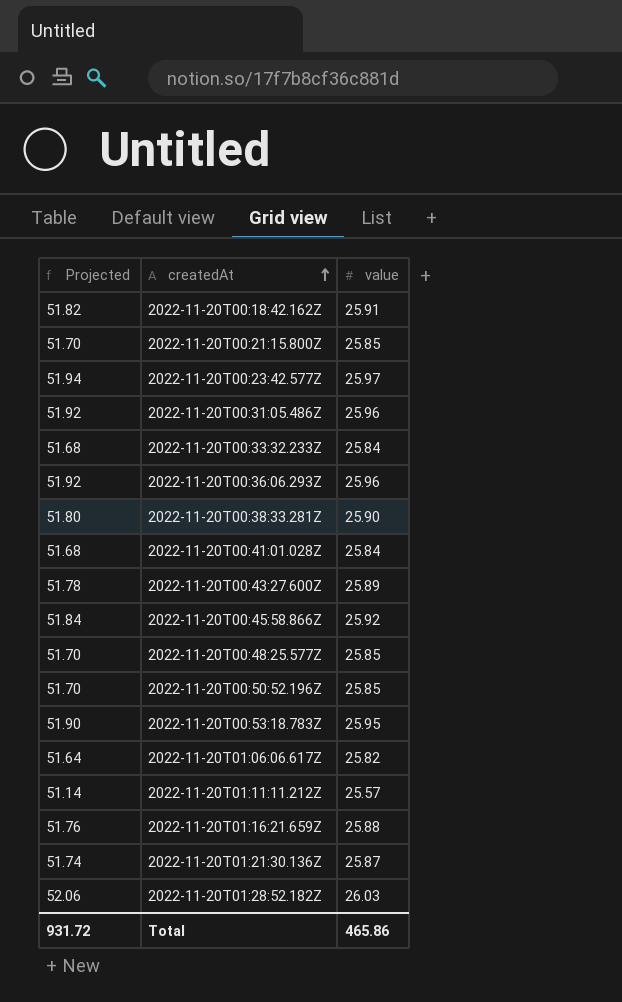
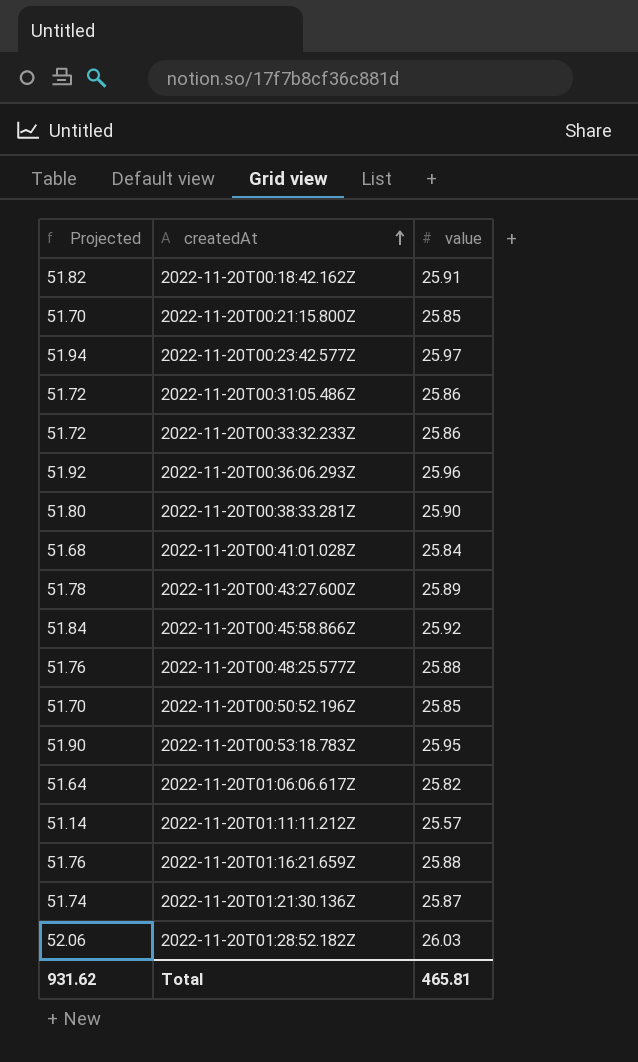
2022-11-20T00:31:05.486Z | Projected: 51.92 -> 51.72
2022-11-20T00:31:05.486Z | value: 25.96 -> 25.86
2022-11-20T00:33:32.233Z | Projected: 51.68 -> 51.72
2022-11-20T00:33:32.233Z | value: 25.84 -> 25.86
2022-11-20T00:48:25.577Z | Projected: 51.70 -> 51.76
2022-11-20T00:48:25.577Z | value: 25.85 -> 25.88
Total | Projected: 931.72 -> 931.62
Total | value: 465.86 -> 465.81

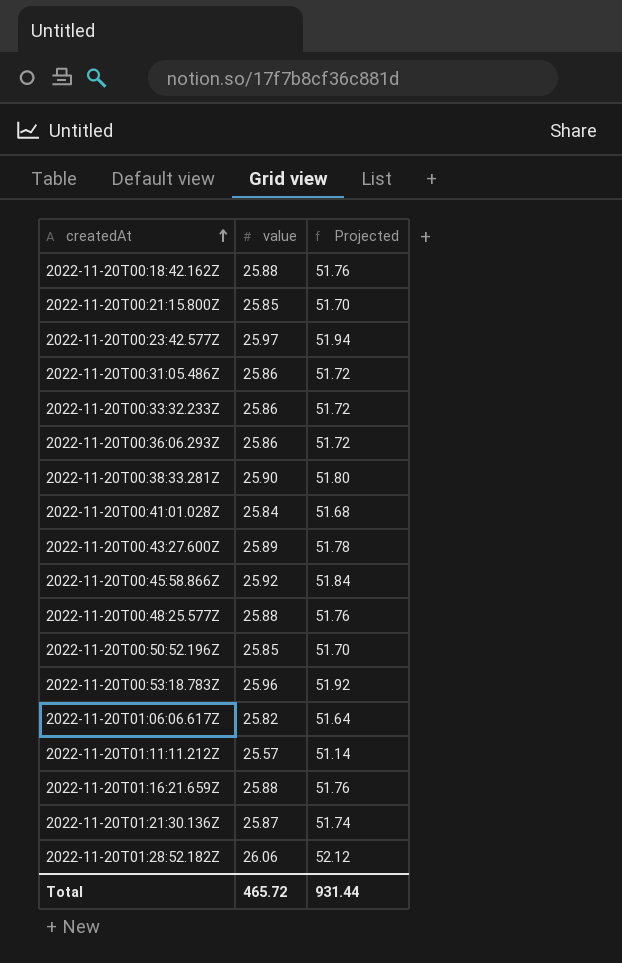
column Projected | position: 1 -> 3
2022-11-20T00:18:42.162Z | value: 25.91 -> 25.88
2022-11-20T00:18:42.162Z | Projected: 51.82 -> 51.76
2022-11-20T00:36:06.293Z | value: 25.96 -> 25.86
2022-11-20T00:36:06.293Z | Projected: 51.92 -> 51.72
2022-11-20T00:53:18.783Z | value: 25.95 -> 25.96
2022-11-20T00:53:18.783Z | Projected: 51.90 -> 51.92
2022-11-20T01:28:52.182Z | value: 26.03 -> 26.06
2022-11-20T01:28:52.182Z | Projected: 52.06 -> 52.12
Total | value: 465.81 -> 465.72
Total | Projected: 931.62 -> 931.44

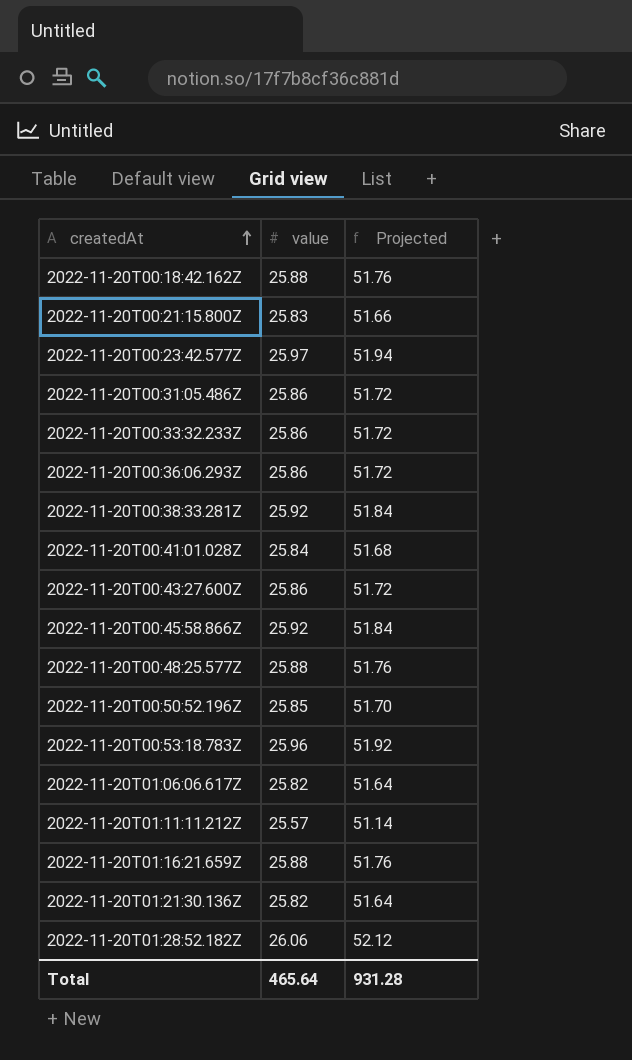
2022-11-20T00:21:15.800Z | value: 25.85 -> 25.83
2022-11-20T00:21:15.800Z | Projected: 51.70 -> 51.66
2022-11-20T00:38:33.281Z | value: 25.90 -> 25.92
2022-11-20T00:38:33.281Z | Projected: 51.80 -> 51.84
2022-11-20T00:43:27.600Z | value: 25.89 -> 25.86
2022-11-20T00:43:27.600Z | Projected: 51.78 -> 51.72
2022-11-20T01:21:30.136Z | value: 25.87 -> 25.82
2022-11-20T01:21:30.136Z | Projected: 51.74 -> 51.64
Total | value: 465.72 -> 465.64
Total | Projected: 931.44 -> 931.28

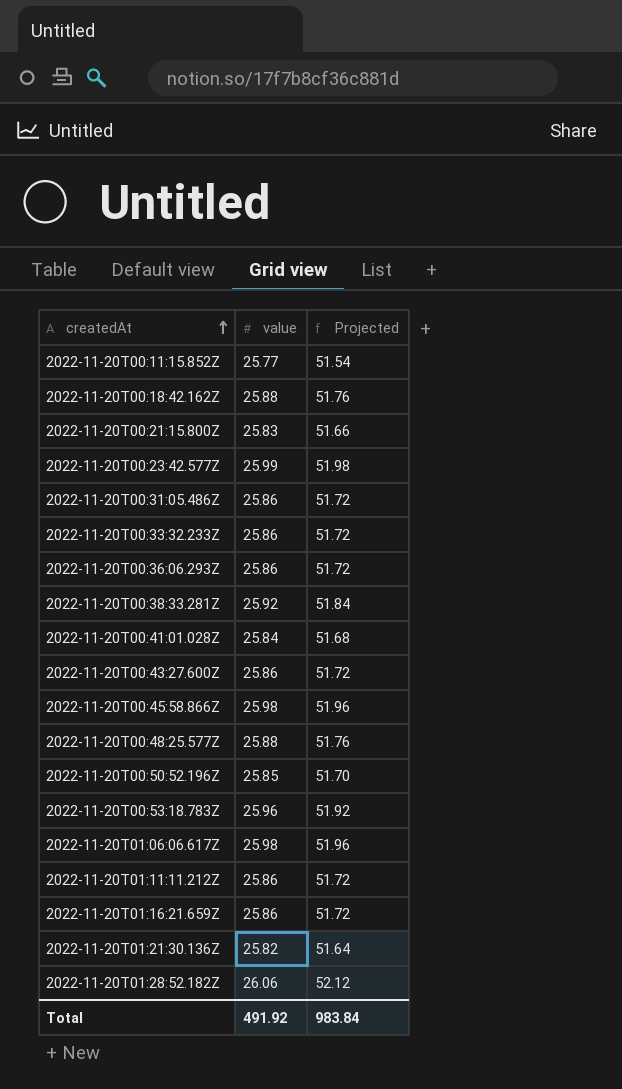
row 2022-11-20T00:11:15.852Z: none -> 25.77 | 51.54
2022-11-20T00:23:42.577Z | value: 25.97 -> 25.99
2022-11-20T00:23:42.577Z | Projected: 51.94 -> 51.98
2022-11-20T00:45:58.866Z | value: 25.92 -> 25.98
2022-11-20T00:45:58.866Z | Projected: 51.84 -> 51.96
2022-11-20T01:06:06.617Z | value: 25.82 -> 25.98
2022-11-20T01:06:06.617Z | Projected: 51.64 -> 51.96
2022-11-20T01:11:11.212Z | value: 25.57 -> 25.86
2022-11-20T01:11:11.212Z | Projected: 51.14 -> 51.72
2022-11-20T01:16:21.659Z | value: 25.88 -> 25.86
2022-11-20T01:16:21.659Z | Projected: 51.76 -> 51.72
Total | value: 465.64 -> 491.92
Total | Projected: 931.28 -> 983.84

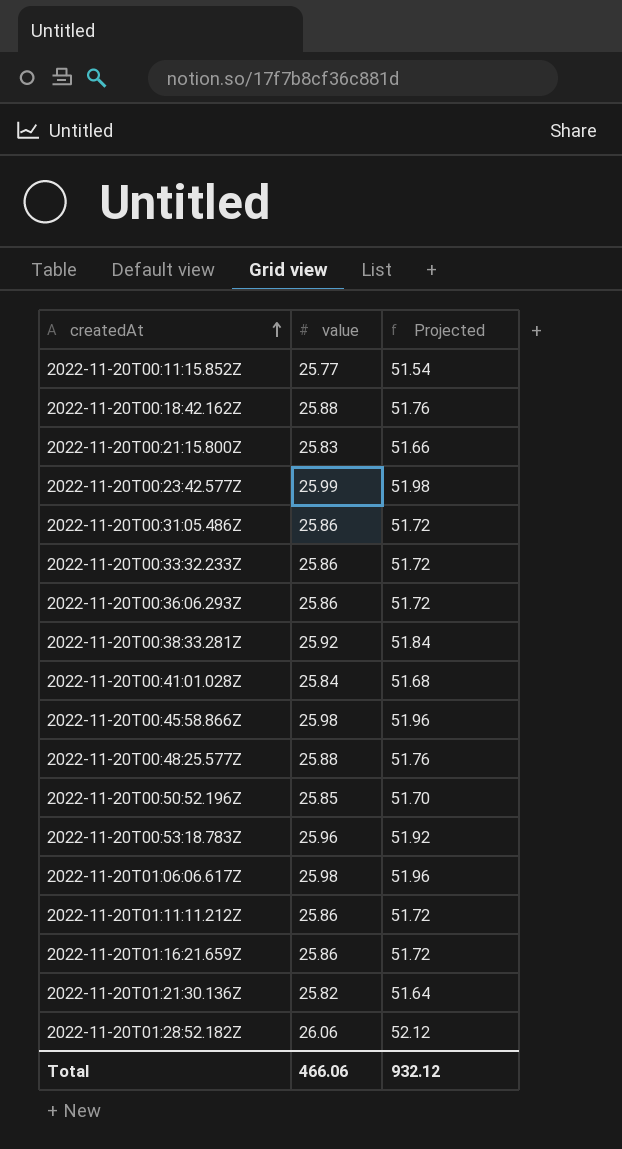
row 2022-11-20T00:43:27.600Z: 25.86 | 51.72 -> none
Total | value: 491.92 -> 466.06
Total | Projected: 983.84 -> 932.12

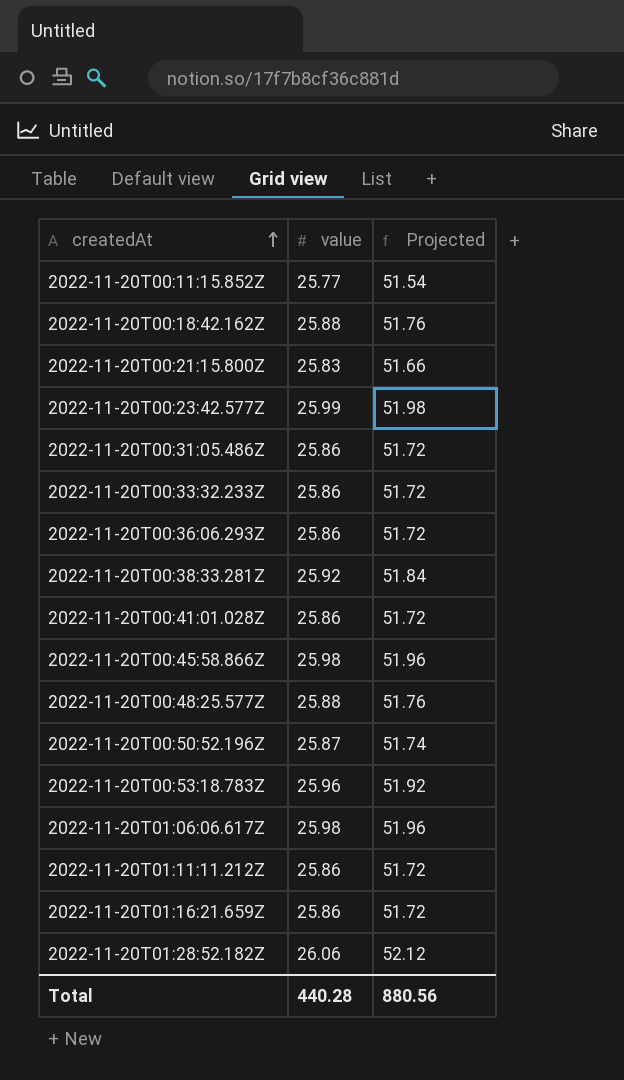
row 2022-11-20T01:21:30.136Z: 25.82 | 51.64 -> none
2022-11-20T00:41:01.028Z | value: 25.84 -> 25.86
2022-11-20T00:41:01.028Z | Projected: 51.68 -> 51.72
2022-11-20T00:50:52.196Z | value: 25.85 -> 25.87
2022-11-20T00:50:52.196Z | Projected: 51.70 -> 51.74
Total | value: 466.06 -> 440.28
Total | Projected: 932.12 -> 880.56

